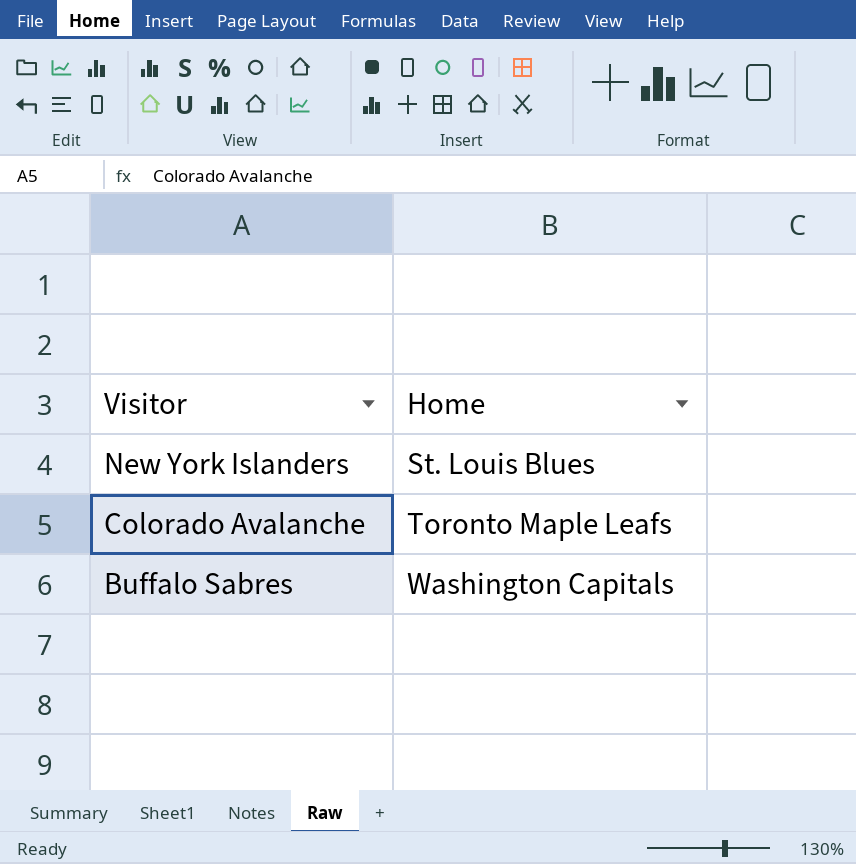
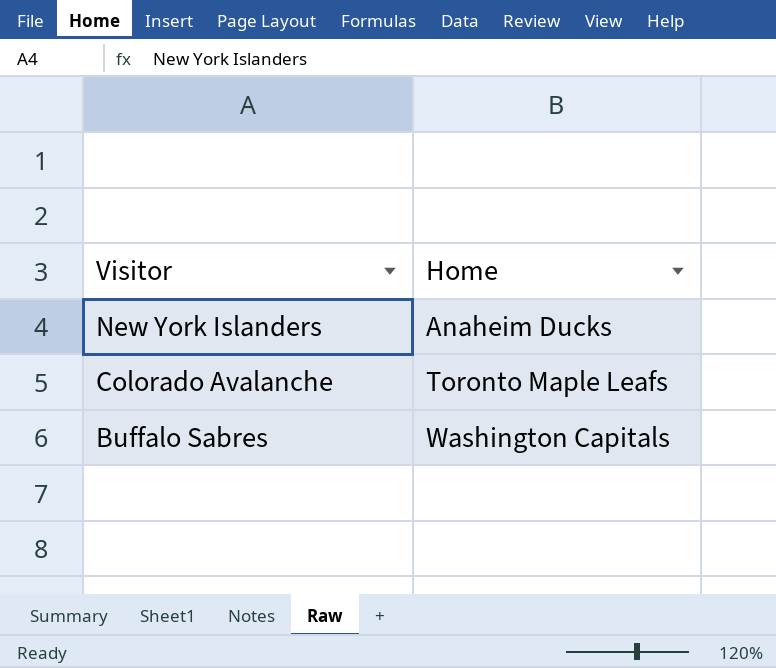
New York Islanders | Home: St. Louis Blues -> Anaheim Ducks

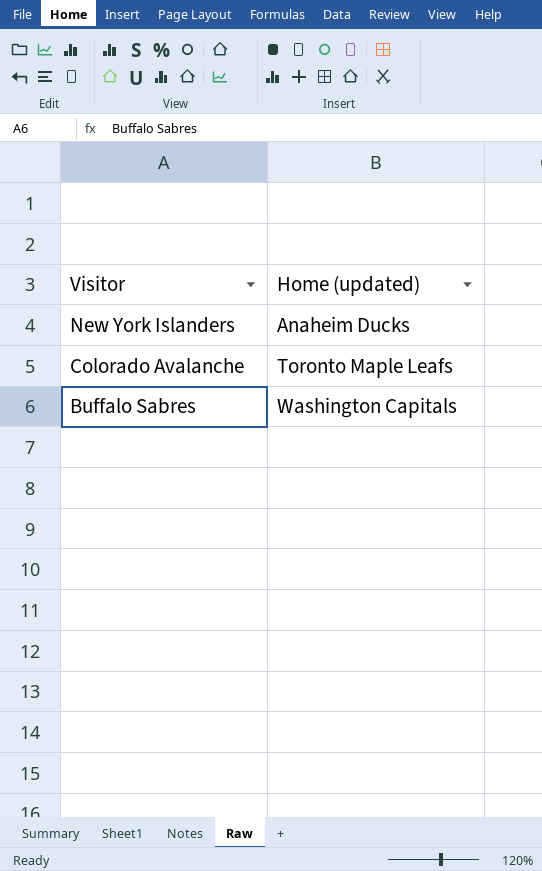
column name: Home -> Home (updated)

